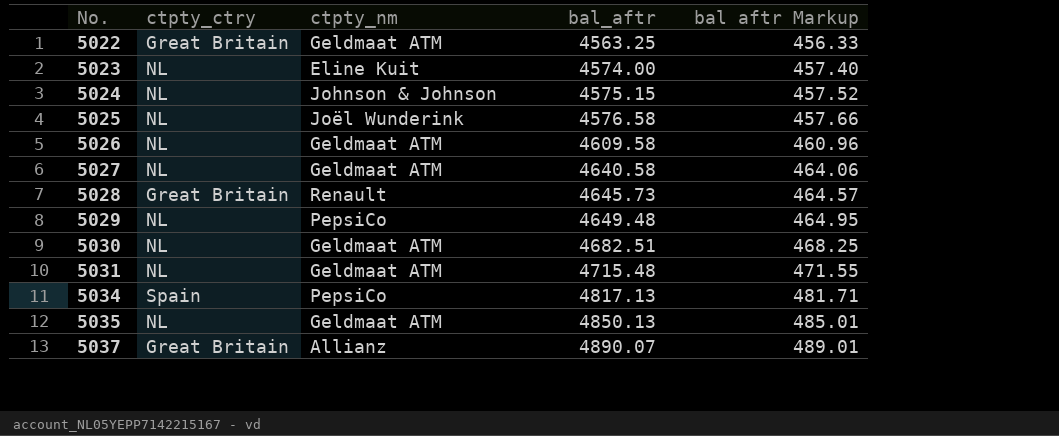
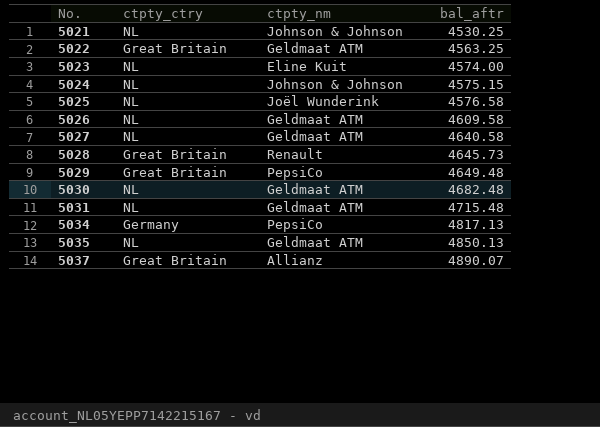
column bal aftr Markup | formula: [bal_aftr] * 0.1 -> none
row 5021: none -> NL | Johnson & Johnson | 4530.25
5029 | ctpty_ctry: NL -> Great Britain
5030 | bal_aftr: 4682.51 -> 4682.48
5034 | ctpty_ctry: Spain -> Germany

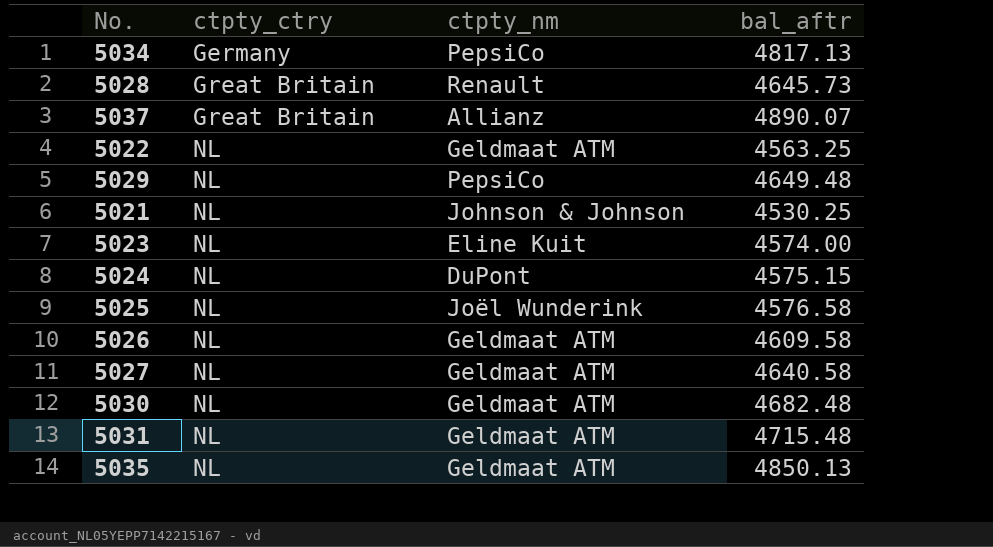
row order: No. ascending -> ctpty_ctry ascending
5022 | ctpty_ctry: Great Britain -> NL
5029 | ctpty_ctry: Great Britain -> NL
5024 | ctpty_nm: Johnson & Johnson -> DuPont

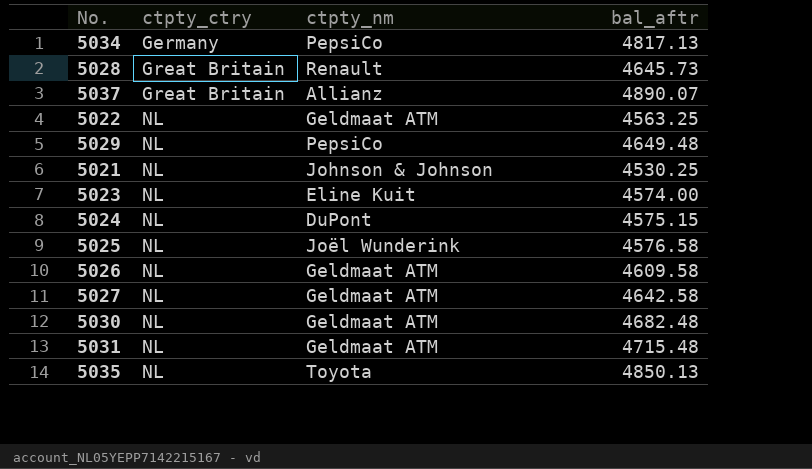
5027 | bal_aftr: 4640.58 -> 4642.58
5035 | ctpty_nm: Geldmaat ATM -> Toyota

